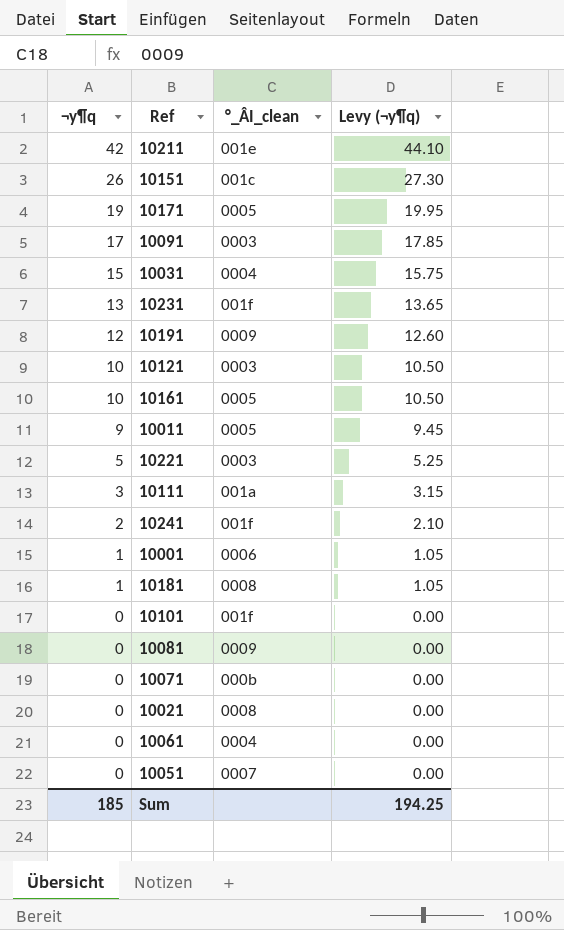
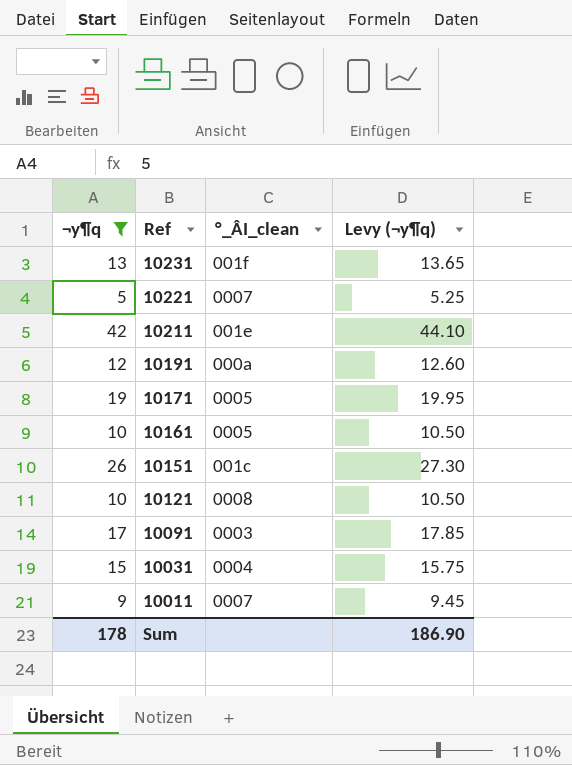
filter: none -> ¬y¶q >= 5
row order: ¬y¶q descending -> Ref descending
10221 | °_ÂI_clean: 0003 -> 0007
10191 | °_ÂI_clean: 0009 -> 000a
10121 | °_ÂI_clean: 0003 -> 0008
10011 | °_ÂI_clean: 0005 -> 0007
Sum | ¬y¶q: 185 -> 178
Sum | Levy (¬y¶q): 194.25 -> 186.90

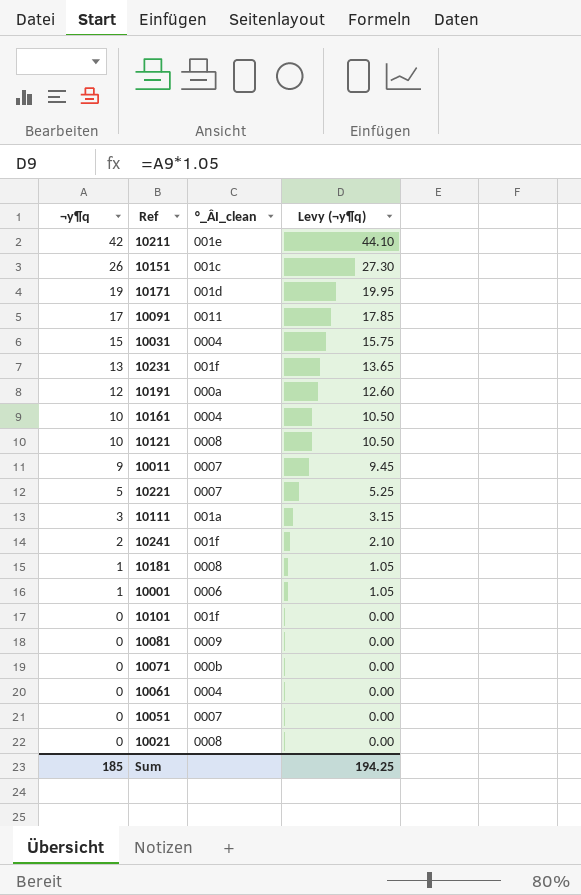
filter: ¬y¶q >= 5 -> none
row order: Ref descending -> ¬y¶q descending
10171 | °_ÂI_clean: 0005 -> 001d
10091 | °_ÂI_clean: 0003 -> 0011
10161 | °_ÂI_clean: 0005 -> 0004
Sum | ¬y¶q: 178 -> 185
Sum | Levy (¬y¶q): 186.90 -> 194.25

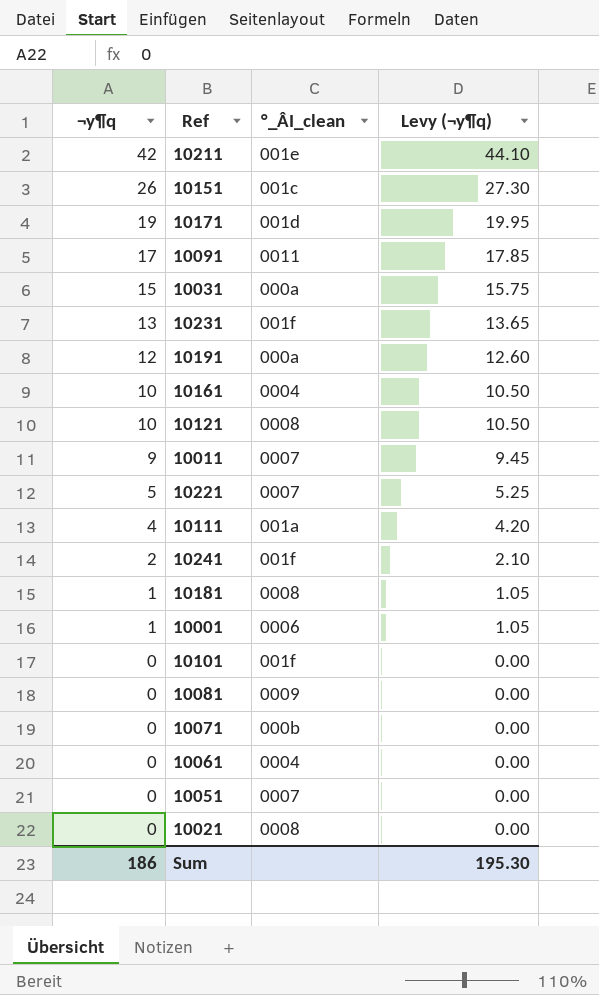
10031 | °_ÂI_clean: 0004 -> 000a
10111 | ¬y¶q: 3 -> 4
10111 | Levy (¬y¶q): 3.15 -> 4.20
Sum | ¬y¶q: 185 -> 186
Sum | Levy (¬y¶q): 194.25 -> 195.30

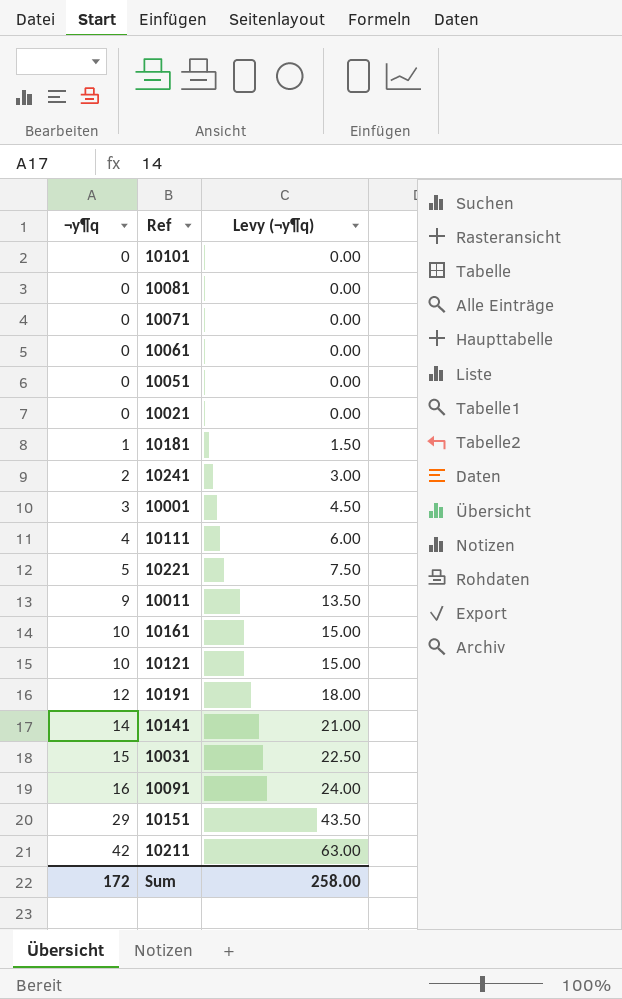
row order: ¬y¶q descending -> ¬y¶q ascending
column °_ÂI_clean | position: 3 -> none
column Levy (¬y¶q) | formula: [¬y¶q] * 1.05 -> [¬y¶q] * 1.5
row 10171: 19 | 001d | 19.95 -> none
row 10231: 13 | 001f | 13.65 -> none
10001 | ¬y¶q: 1 -> 3
row 10141: none -> 14 | 21.00
10091 | ¬y¶q: 17 -> 16
10151 | ¬y¶q: 26 -> 29
Sum | ¬y¶q: 186 -> 172
Sum | Levy (¬y¶q): 195.30 -> 258.00

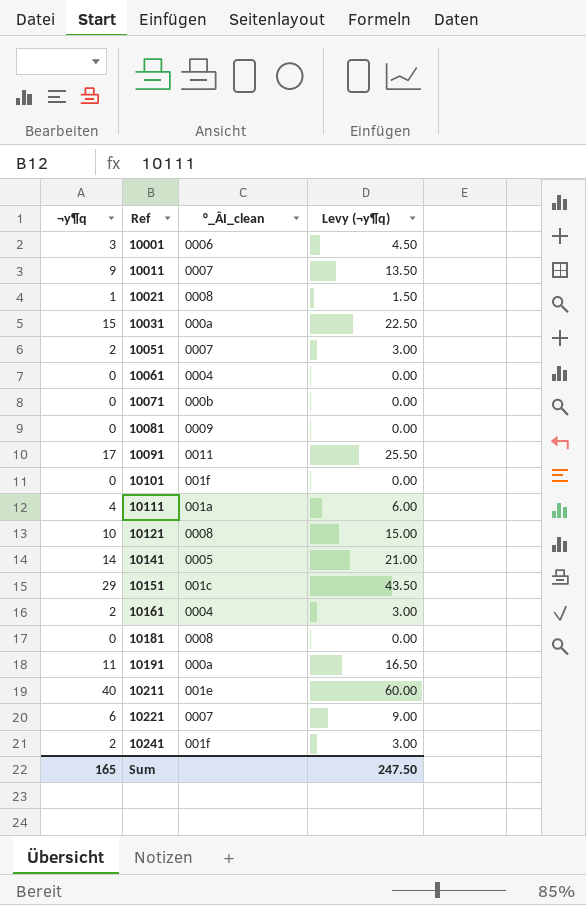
row order: ¬y¶q ascending -> Ref ascending
column °_ÂI_clean | position: none -> 3
10021 | ¬y¶q: 0 -> 1
10021 | Levy (¬y¶q): 0.00 -> 1.50
10051 | ¬y¶q: 0 -> 2
10051 | Levy (¬y¶q): 0.00 -> 3.00
10091 | ¬y¶q: 16 -> 17
10091 | Levy (¬y¶q): 24.00 -> 25.50
10161 | ¬y¶q: 10 -> 2
10161 | Levy (¬y¶q): 15.00 -> 3.00
10181 | ¬y¶q: 1 -> 0
10181 | Levy (¬y¶q): 1.50 -> 0.00
10191 | ¬y¶q: 12 -> 11
10191 | Levy (¬y¶q): 18.00 -> 16.50
10211 | ¬y¶q: 42 -> 40
10211 | Levy (¬y¶q): 63.00 -> 60.00
10221 | ¬y¶q: 5 -> 6
10221 | Levy (¬y¶q): 7.50 -> 9.00
Sum | ¬y¶q: 172 -> 165
Sum | Levy (¬y¶q): 258.00 -> 247.50

